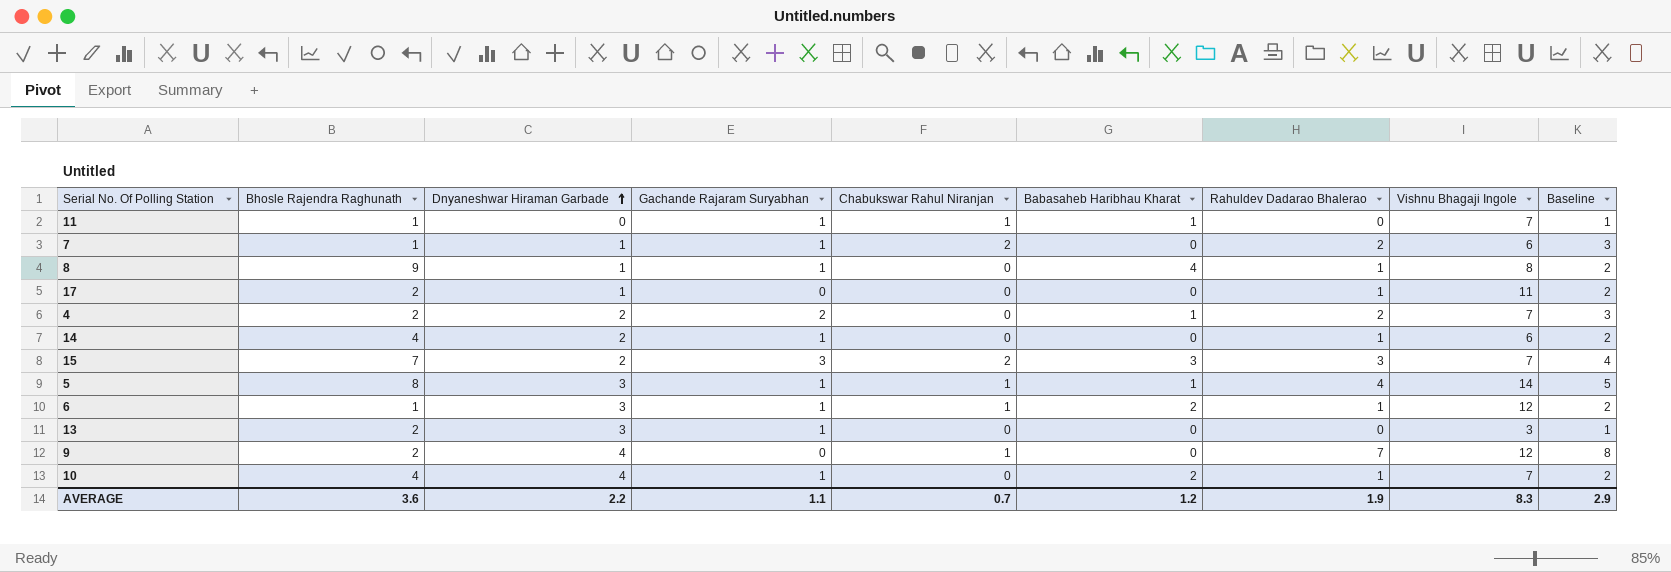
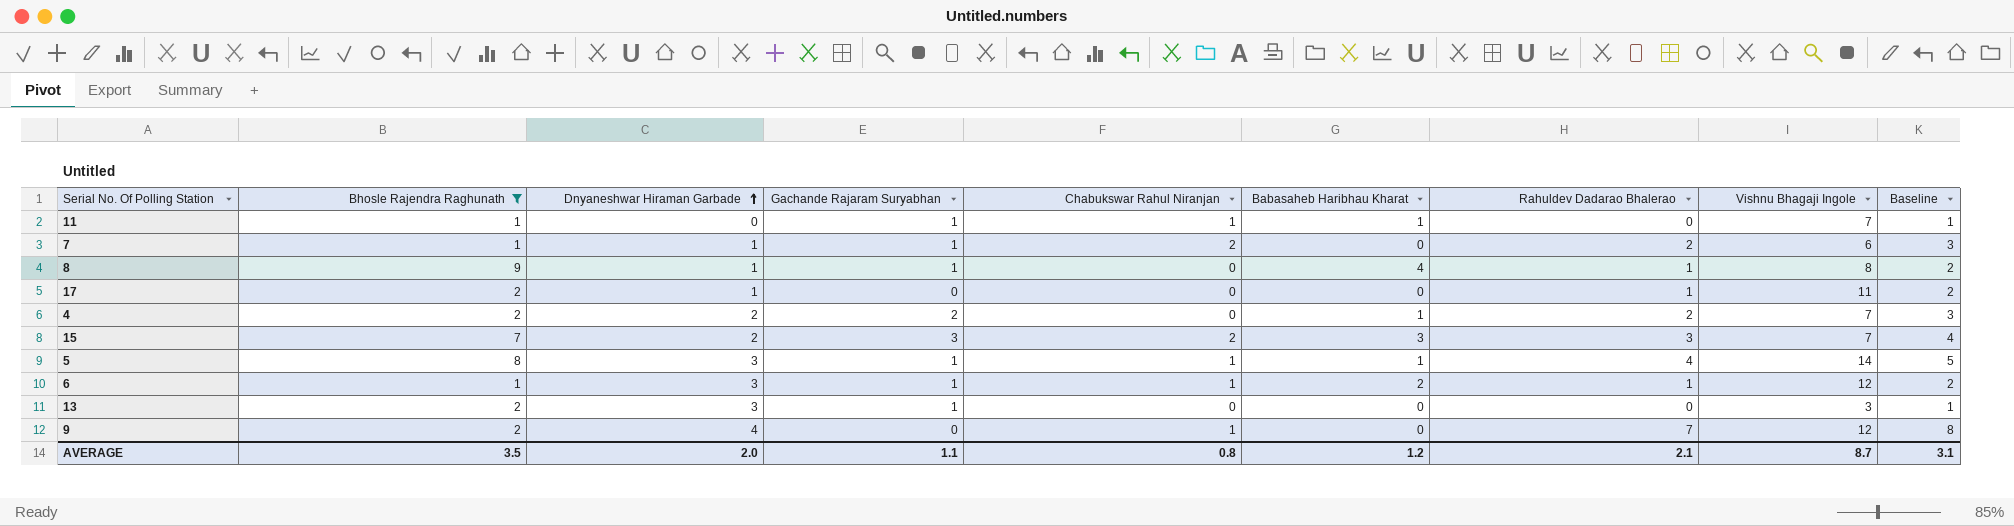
filter: none -> Bhosle Rajendra Raghunath != 4
AVERAGE | Bhosle Rajendra Raghunath: 3.6 -> 3.5
AVERAGE | Dnyaneshwar Hiraman Garbade: 2.2 -> 2.0
AVERAGE | Chabukswar Rahul Niranjan: 0.7 -> 0.8
AVERAGE | Rahuldev Dadarao Bhalerao: 1.9 -> 2.1
AVERAGE | Vishnu Bhagaji Ingole: 8.3 -> 8.7
AVERAGE | Baseline: 2.9 -> 3.1

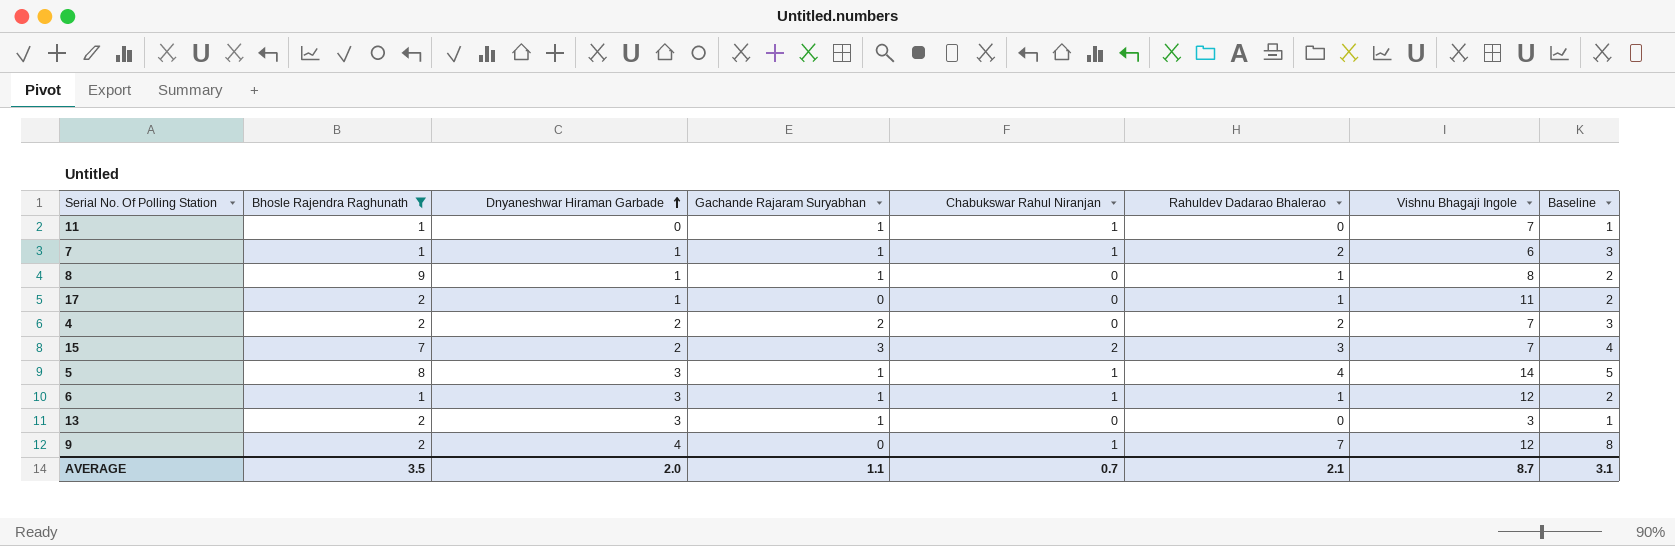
column Babasaheb Haribhau Kharat | position: 6 -> none
7 | Chabukswar Rahul Niranjan: 2 -> 1
AVERAGE | Chabukswar Rahul Niranjan: 0.8 -> 0.7

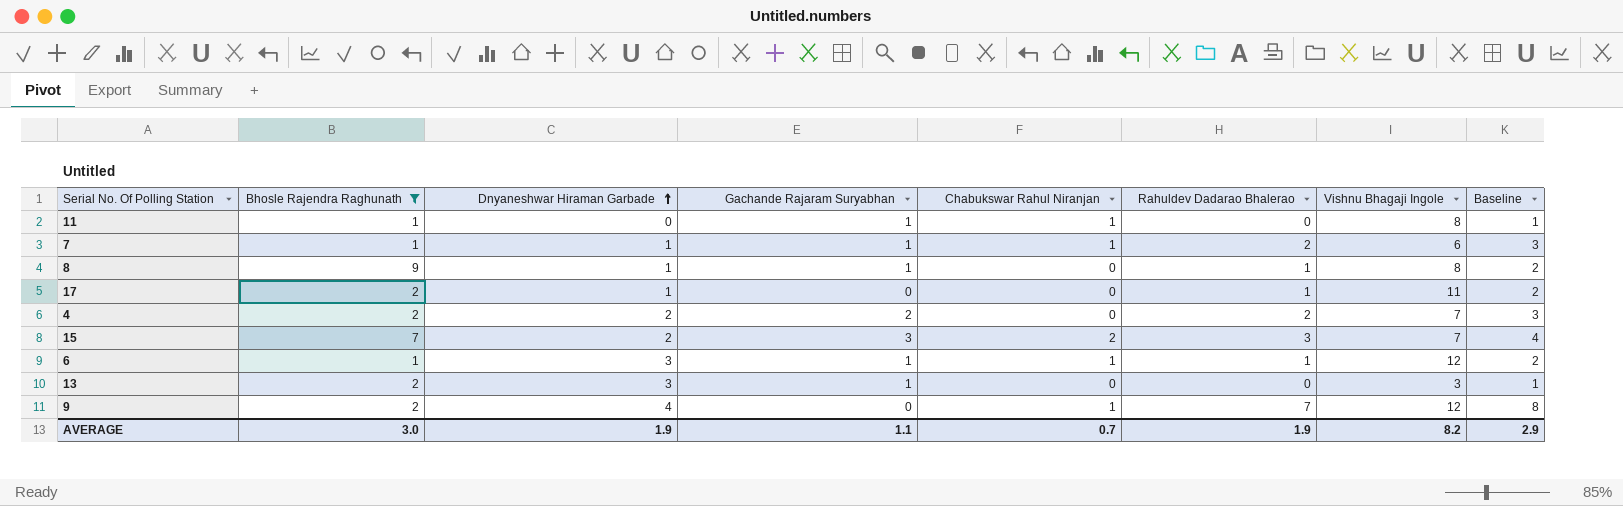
row 5: 8 | 3 | 1 | 1 | 4 | 14 | 5 -> none
11 | Vishnu Bhagaji Ingole: 7 -> 8
AVERAGE | Bhosle Rajendra Raghunath: 3.5 -> 3.0
AVERAGE | Dnyaneshwar Hiraman Garbade: 2.0 -> 1.9
AVERAGE | Rahuldev Dadarao Bhalerao: 2.1 -> 1.9
AVERAGE | Vishnu Bhagaji Ingole: 8.7 -> 8.2
AVERAGE | Baseline: 3.1 -> 2.9

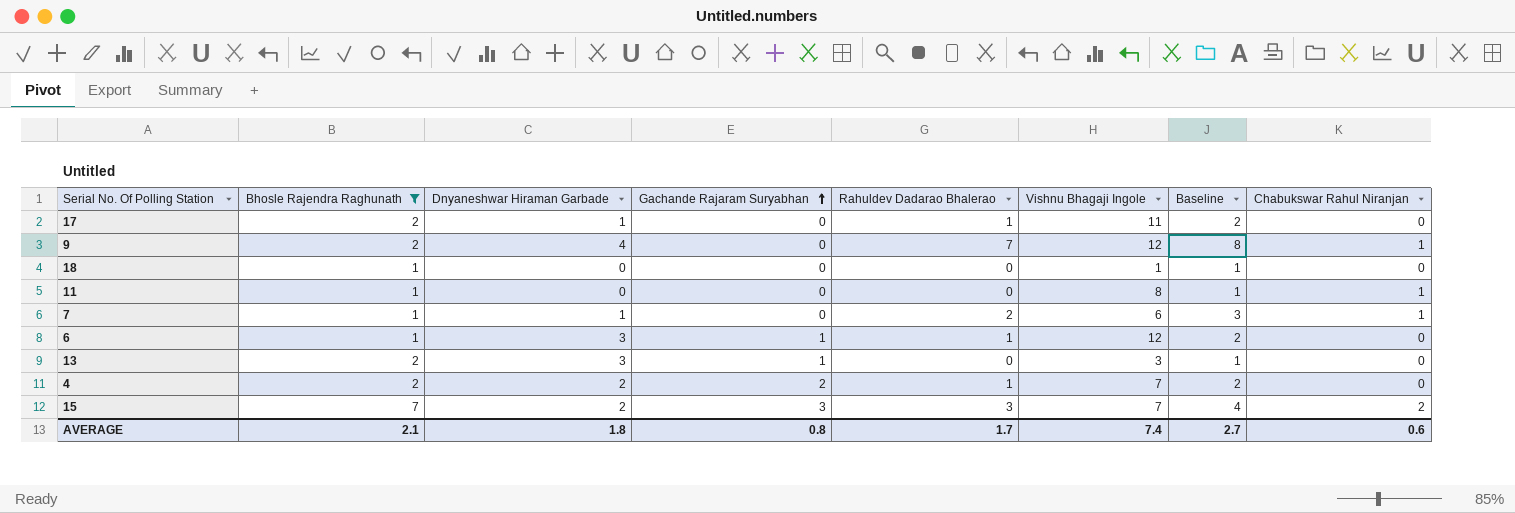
row order: Dnyaneshwar Hiraman Garbade ascending -> Gachande Rajaram Suryabhan ascending
column Chabukswar Rahul Niranjan | position: 5 -> 8
row 8: 9 | 1 | 1 | 0 | 1 | 8 | 2 -> none
row 18: none -> 1 | 0 | 0 | 0 | 1 | 1 | 0
11 | Gachande Rajaram Suryabhan: 1 -> 0
7 | Gachande Rajaram Suryabhan: 1 -> 0
6 | Chabukswar Rahul Niranjan: 1 -> 0
4 | Rahuldev Dadarao Bhalerao: 2 -> 1
4 | Baseline: 3 -> 2
AVERAGE | Bhosle Rajendra Raghunath: 3.0 -> 2.1
AVERAGE | Dnyaneshwar Hiraman Garbade: 1.9 -> 1.8
AVERAGE | Gachande Rajaram Suryabhan: 1.1 -> 0.8
AVERAGE | Rahuldev Dadarao Bhalerao: 1.9 -> 1.7
AVERAGE | Vishnu Bhagaji Ingole: 8.2 -> 7.4
AVERAGE | Baseline: 2.9 -> 2.7
AVERAGE | Chabukswar Rahul Niranjan: 0.7 -> 0.6

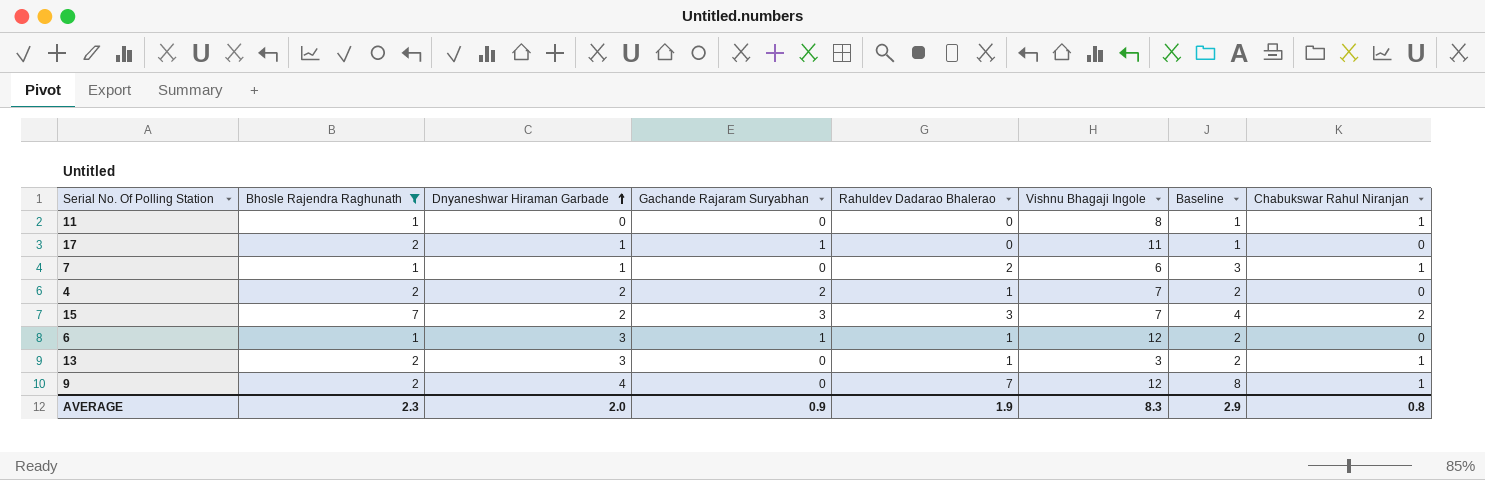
row order: Gachande Rajaram Suryabhan ascending -> Dnyaneshwar Hiraman Garbade ascending
row 18: 1 | 0 | 0 | 0 | 1 | 1 | 0 -> none
17 | Gachande Rajaram Suryabhan: 0 -> 1
17 | Rahuldev Dadarao Bhalerao: 1 -> 0
17 | Baseline: 2 -> 1
13 | Gachande Rajaram Suryabhan: 1 -> 0
13 | Rahuldev Dadarao Bhalerao: 0 -> 1
13 | Baseline: 1 -> 2
13 | Chabukswar Rahul Niranjan: 0 -> 1
AVERAGE | Bhosle Rajendra Raghunath: 2.1 -> 2.3
AVERAGE | Dnyaneshwar Hiraman Garbade: 1.8 -> 2.0
AVERAGE | Gachande Rajaram Suryabhan: 0.8 -> 0.9
AVERAGE | Rahuldev Dadarao Bhalerao: 1.7 -> 1.9
AVERAGE | Vishnu Bhagaji Ingole: 7.4 -> 8.3
AVERAGE | Baseline: 2.7 -> 2.9
AVERAGE | Chabukswar Rahul Niranjan: 0.6 -> 0.8

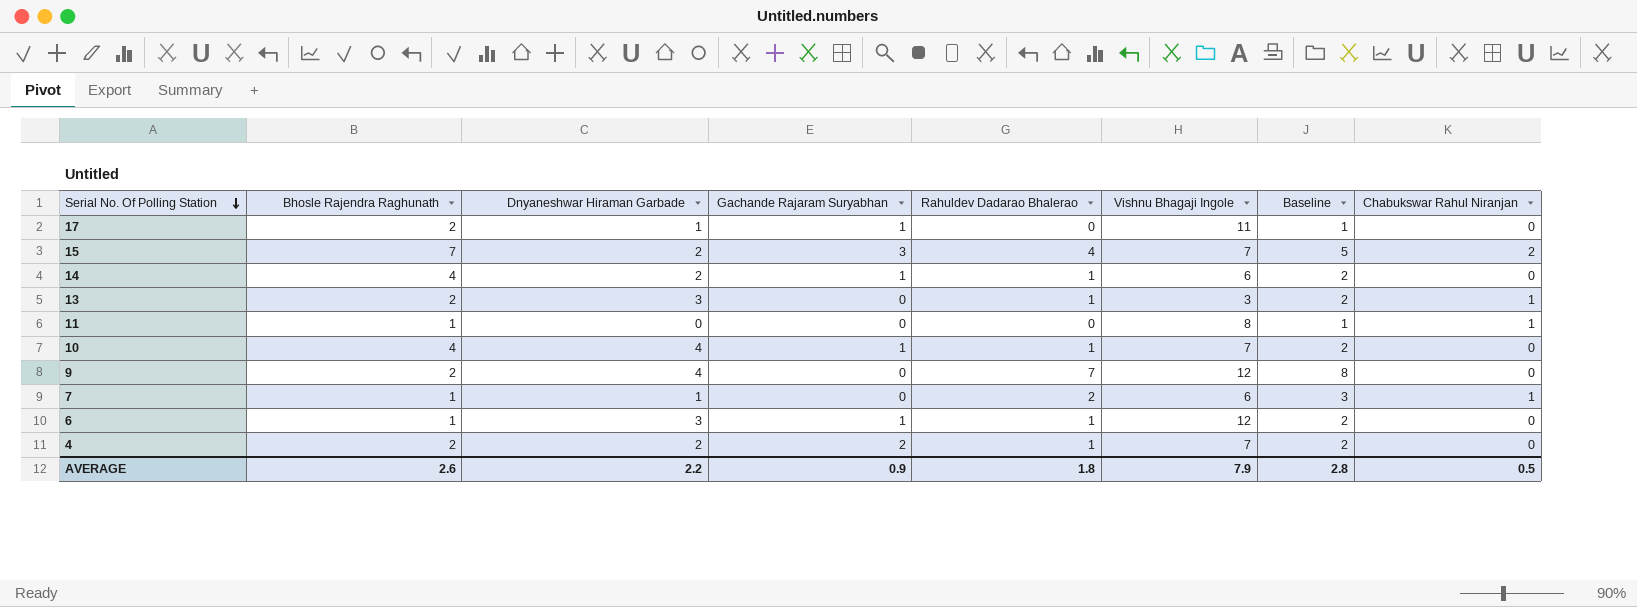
filter: Bhosle Rajendra Raghunath != 4 -> none
row order: Dnyaneshwar Hiraman Garbade ascending -> Serial No. Of Polling Station descending
15 | Rahuldev Dadarao Bhalerao: 3 -> 4
15 | Baseline: 4 -> 5
9 | Chabukswar Rahul Niranjan: 1 -> 0
AVERAGE | Bhosle Rajendra Raghunath: 2.3 -> 2.6
AVERAGE | Dnyaneshwar Hiraman Garbade: 2.0 -> 2.2
AVERAGE | Rahuldev Dadarao Bhalerao: 1.9 -> 1.8
AVERAGE | Vishnu Bhagaji Ingole: 8.3 -> 7.9
AVERAGE | Baseline: 2.9 -> 2.8
AVERAGE | Chabukswar Rahul Niranjan: 0.8 -> 0.5

